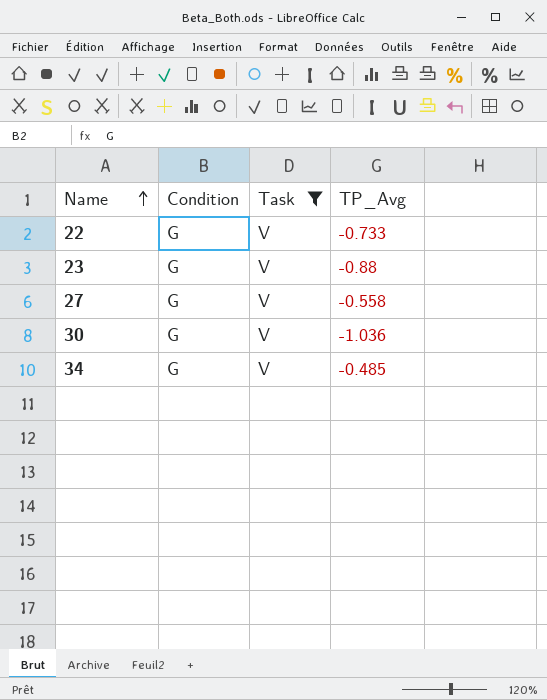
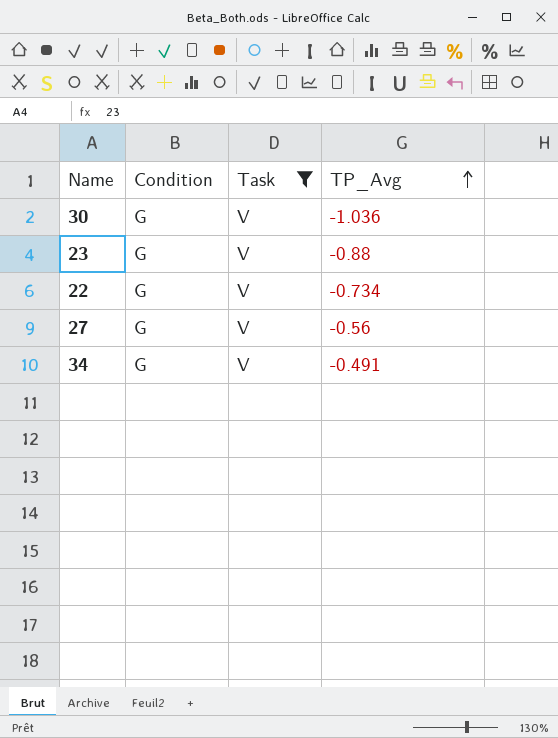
row order: Name ascending -> TP_Avg ascending
22 | TP_Avg: -0.733 -> -0.734
27 | TP_Avg: -0.558 -> -0.56
34 | TP_Avg: -0.485 -> -0.491

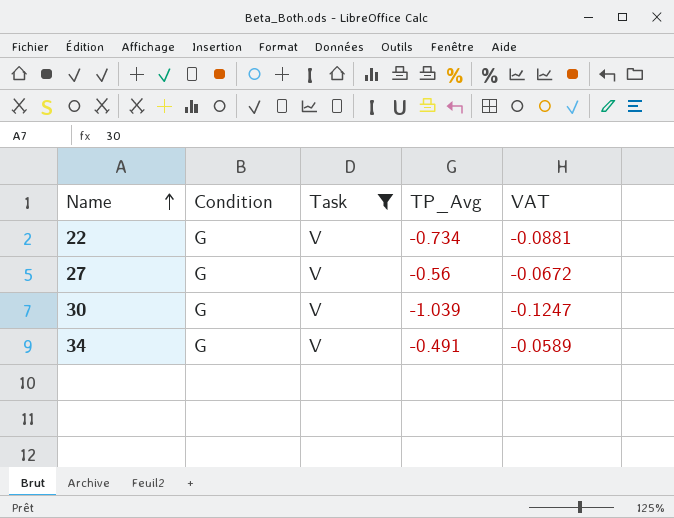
row order: TP_Avg ascending -> Name ascending
column VAT | formula: none -> [TP_Avg] * 0.12
row 23: G | V | -0.88 -> none
30 | TP_Avg: -1.036 -> -1.039

